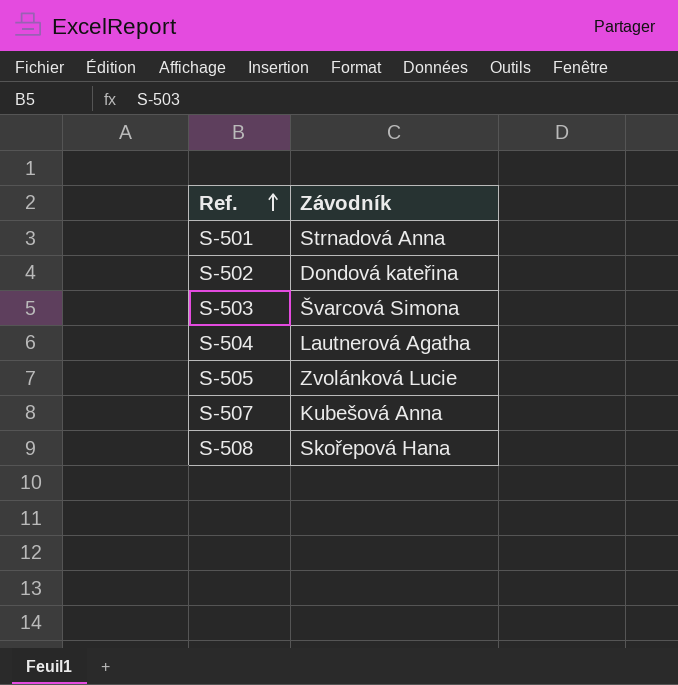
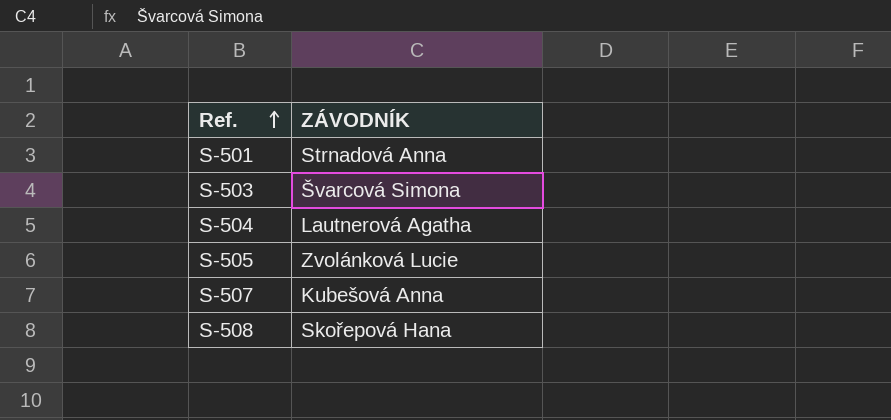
column name: Závodník -> ZÁVODNÍK
row S-502: Dondová kateřina -> none

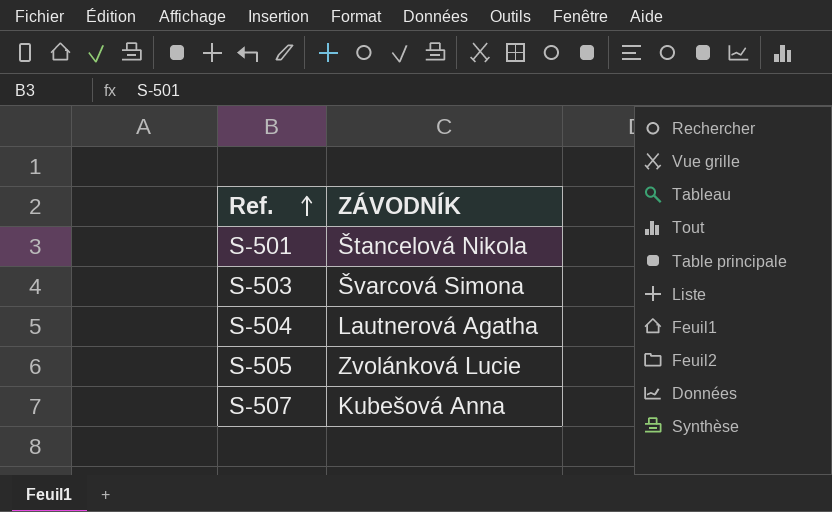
row S-508: Skořepová Hana -> none
S-501 | ZÁVODNÍK: Strnadová Anna -> Štancelová Nikola

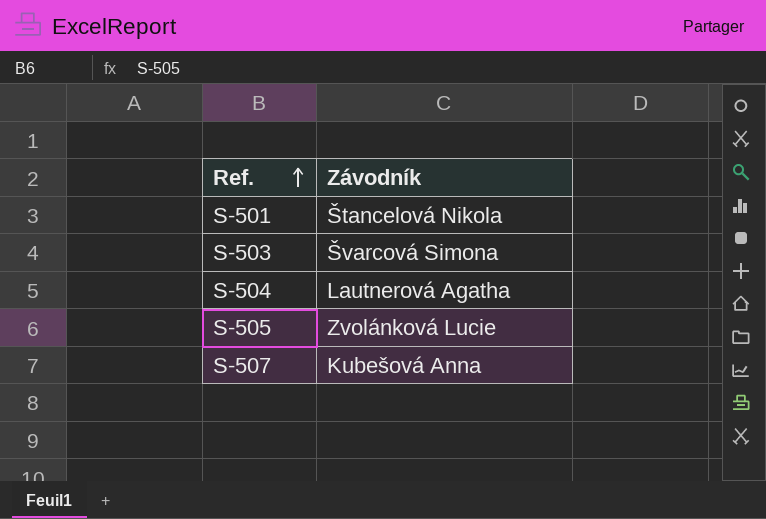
column name: ZÁVODNÍK -> Závodník

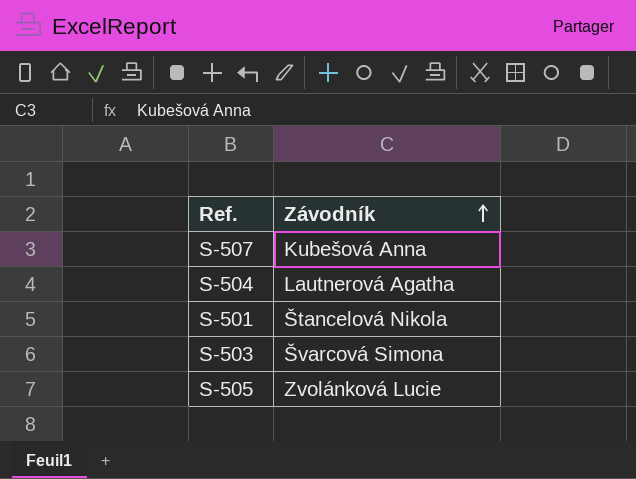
row order: Ref. ascending -> Závodník ascending

